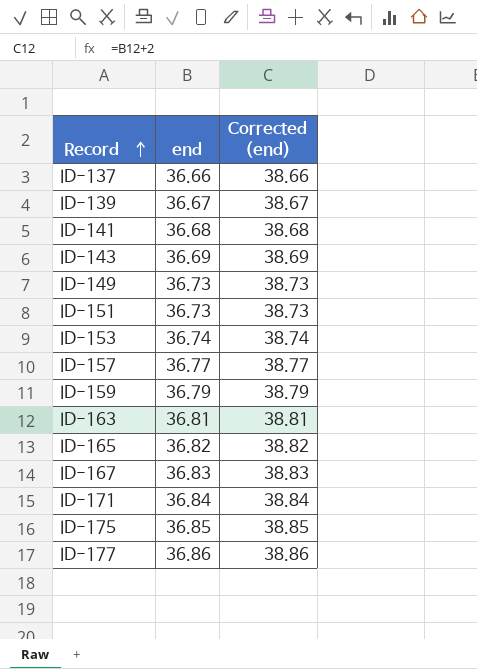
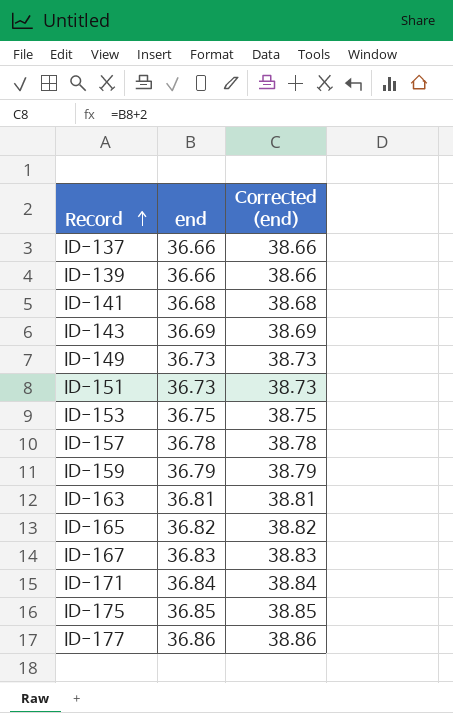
ID-139 | end: 36.67 -> 36.66
ID-139 | Corrected (end): 38.67 -> 38.66
ID-153 | end: 36.74 -> 36.75
ID-153 | Corrected (end): 38.74 -> 38.75
ID-157 | end: 36.77 -> 36.78
ID-157 | Corrected (end): 38.77 -> 38.78

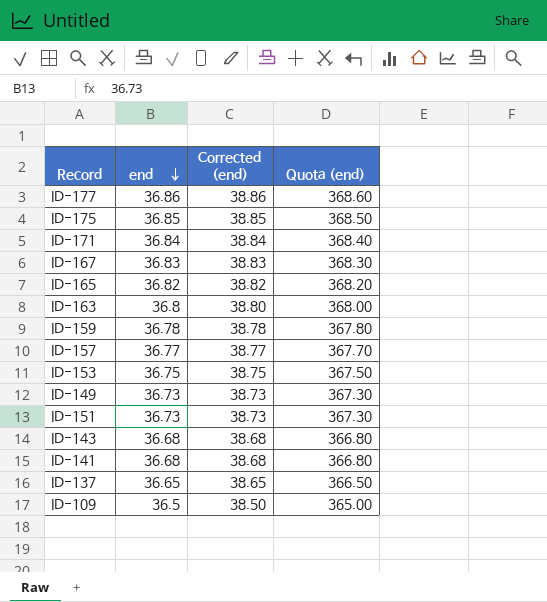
row order: Record ascending -> end descending
column Quota (end) | formula: none -> [end] * 10
row ID-139: 36.66 | 38.66 -> none
ID-163 | end: 36.81 -> 36.8
ID-163 | Corrected (end): 38.81 -> 38.80
ID-159 | end: 36.79 -> 36.78
ID-159 | Corrected (end): 38.79 -> 38.78
ID-157 | end: 36.78 -> 36.77
ID-157 | Corrected (end): 38.78 -> 38.77
ID-143 | end: 36.69 -> 36.68
ID-143 | Corrected (end): 38.69 -> 38.68
ID-137 | end: 36.66 -> 36.65
ID-137 | Corrected (end): 38.66 -> 38.65
row ID-109: none -> 36.5 | 38.50 | 365.00

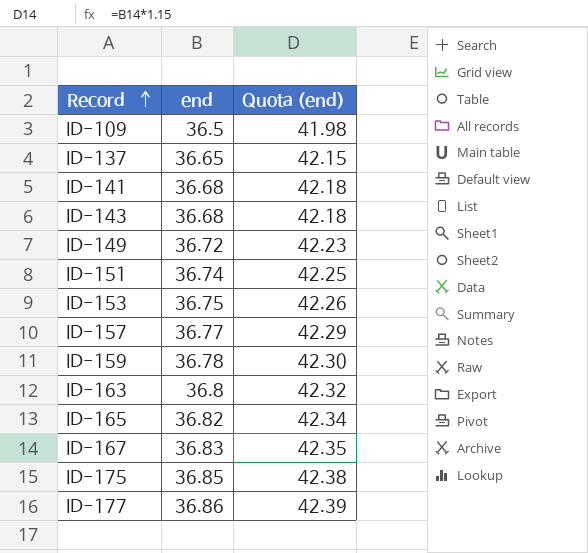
row order: end descending -> Record ascending
column Corrected (end) | formula: [end] + 2 -> none
column Quota (end) | formula: [end] * 10 -> [end] * 1.15
row ID-171: 36.84 | 38.84 | 368.40 -> none
ID-149 | end: 36.73 -> 36.72
ID-151 | end: 36.73 -> 36.74

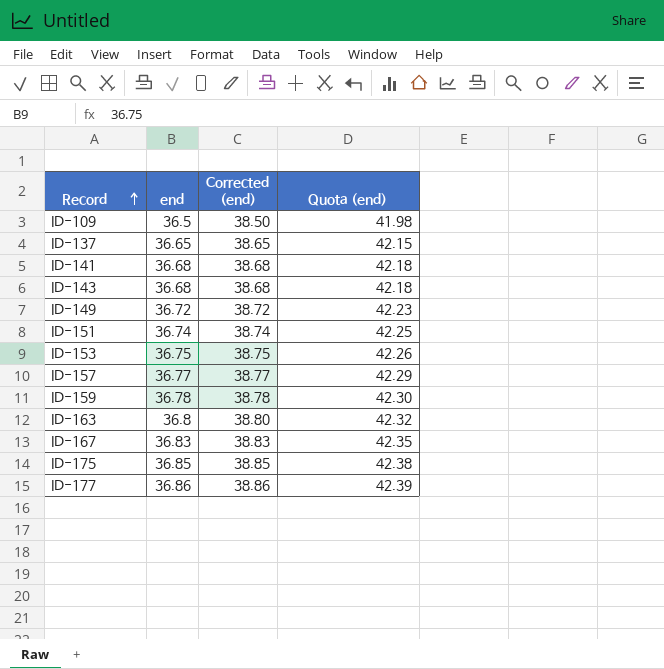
column Corrected (end) | formula: none -> [end] + 2
row ID-165: 36.82 | 42.34 -> none

